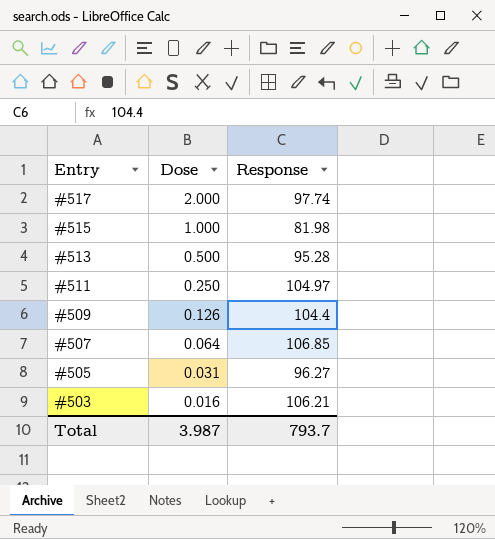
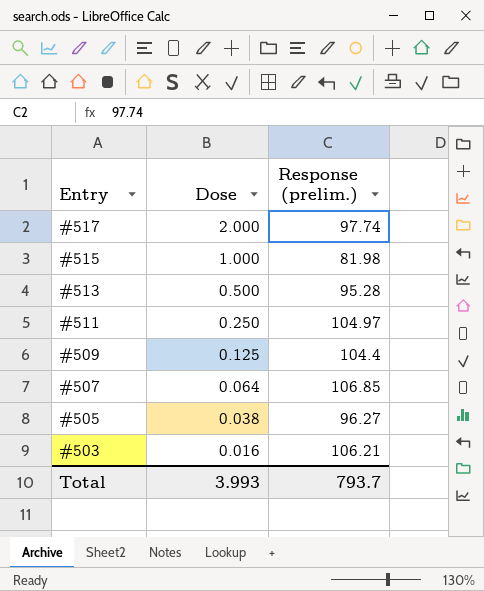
column name: Response -> Response (prelim.)
#509 | Dose: 0.126 -> 0.125
#505 | Dose: 0.031 -> 0.038
Total | Dose: 3.987 -> 3.993

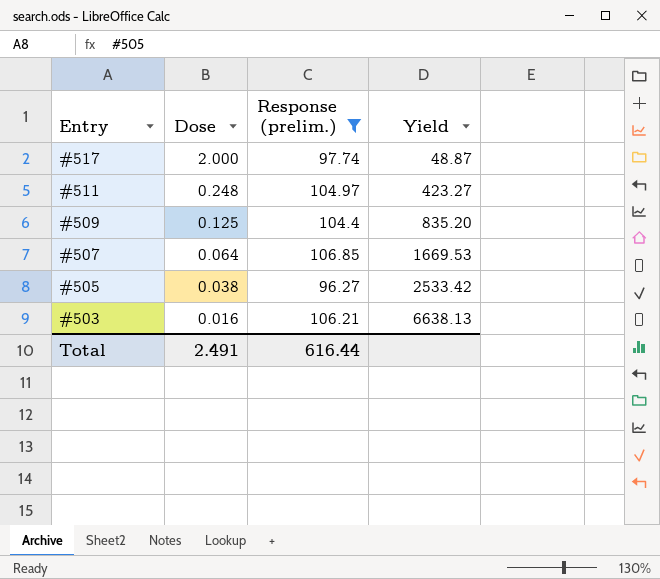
filter: none -> Response (prelim.) >= 96.27
column Yield | formula: none -> [Response (prelim.)] / [Dose]
#511 | Dose: 0.250 -> 0.248
Total | Dose: 3.993 -> 2.491
Total | Response (prelim.): 793.7 -> 616.44

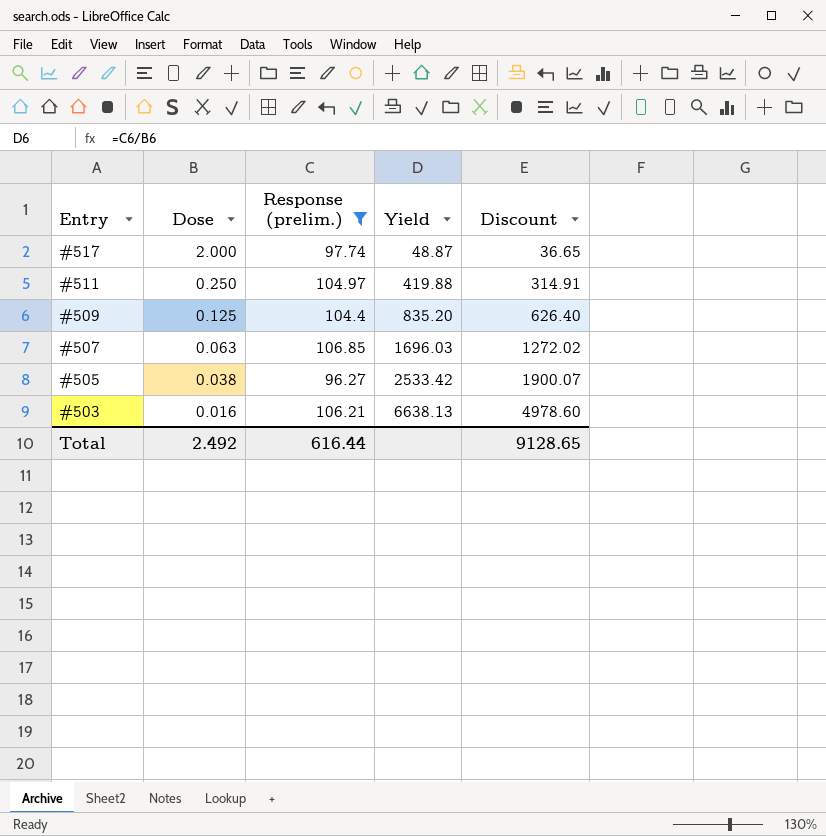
column Discount | formula: none -> [Yield] * 0.75
#511 | Dose: 0.248 -> 0.250
#511 | Yield: 423.27 -> 419.88
#507 | Dose: 0.064 -> 0.063
#507 | Yield: 1669.53 -> 1696.03
Total | Dose: 2.491 -> 2.492

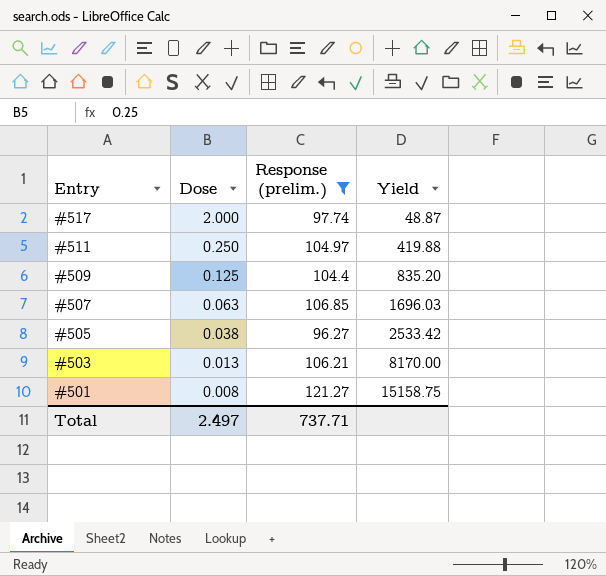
column Discount | formula: [Yield] * 0.75 -> none
#503 | Dose: 0.016 -> 0.013
#503 | Yield: 6638.13 -> 8170.00
row #501: none -> 0.008 | 121.27 | 15158.75
Total | Dose: 2.492 -> 2.497
Total | Response (prelim.): 616.44 -> 737.71

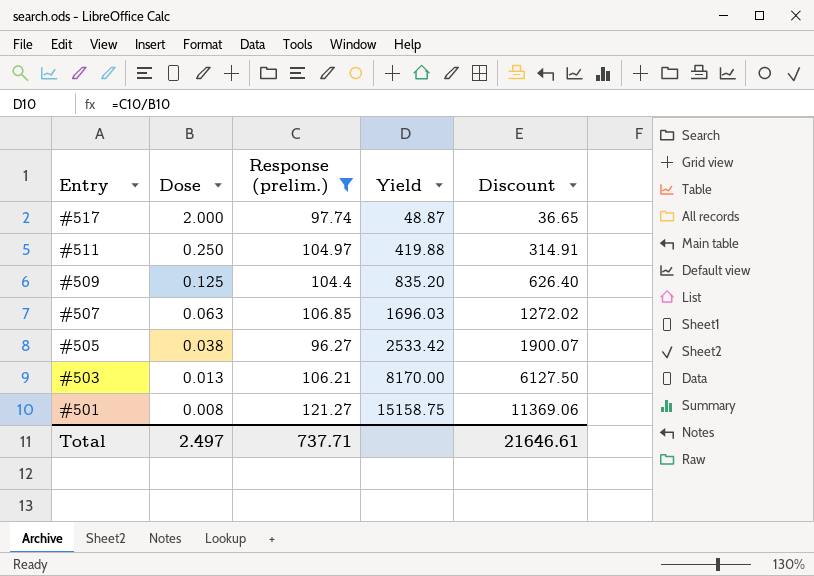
column Discount | formula: none -> [Yield] * 0.75

